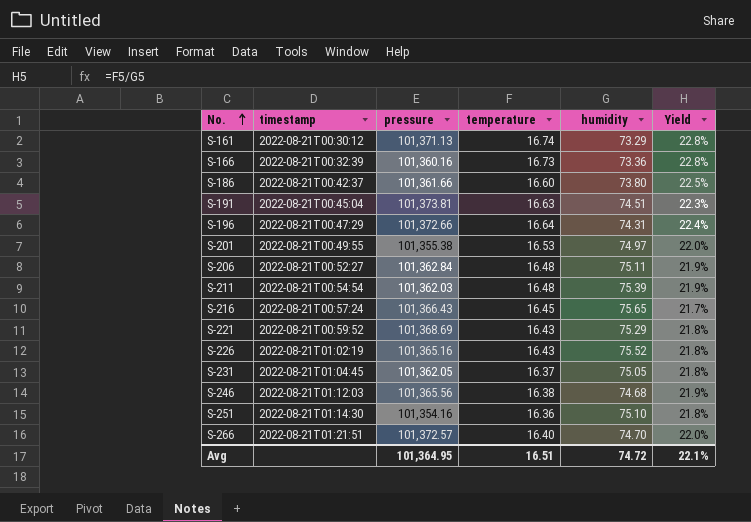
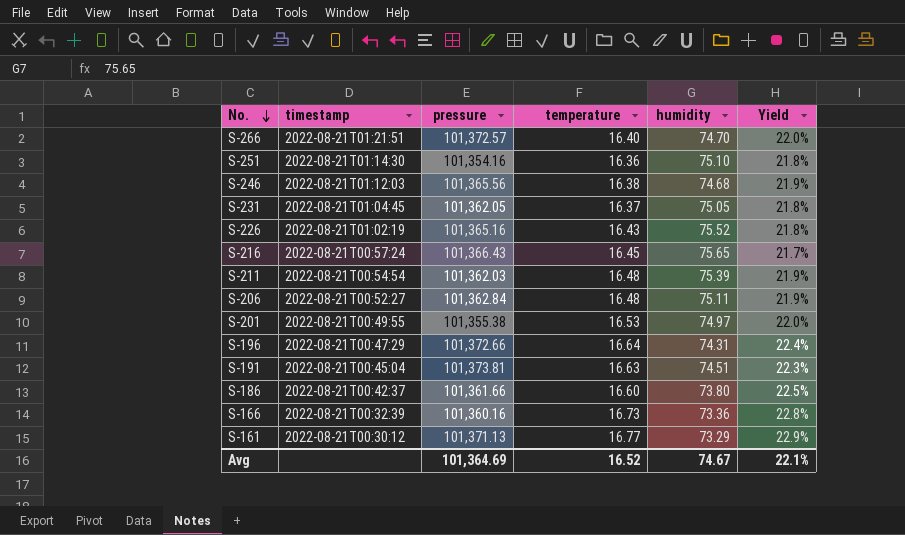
row order: No. ascending -> No. descending
row S-221: 2022-08-21T00:59:52 | 101,368.69 | 16.43 | 75.29 | 21.8% -> none
S-161 | temperature: 16.74 -> 16.77
S-161 | Yield: 22.8% -> 22.9%
Avg | pressure: 101,364.95 -> 101,364.69
Avg | temperature: 16.51 -> 16.52
Avg | humidity: 74.72 -> 74.67

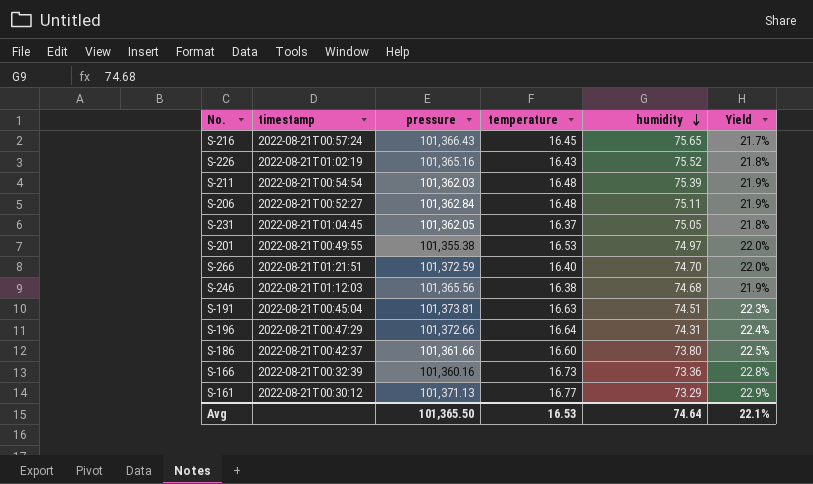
row order: No. descending -> humidity descending
row S-251: 2022-08-21T01:14:30 | 101,354.16 | 16.36 | 75.10 | 21.8% -> none
S-266 | pressure: 101,372.57 -> 101,372.59
Avg | pressure: 101,364.69 -> 101,365.50
Avg | temperature: 16.52 -> 16.53
Avg | humidity: 74.67 -> 74.64

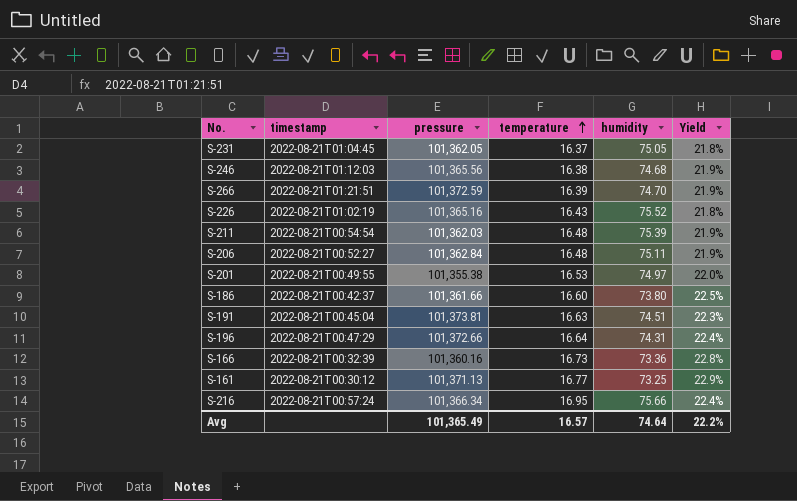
row order: humidity descending -> temperature ascending
S-266 | temperature: 16.40 -> 16.39
S-266 | Yield: 22.0% -> 21.9%
S-161 | humidity: 73.29 -> 73.25
S-216 | pressure: 101,366.43 -> 101,366.34
S-216 | temperature: 16.45 -> 16.95
S-216 | humidity: 75.65 -> 75.66
S-216 | Yield: 21.7% -> 22.4%
Avg | pressure: 101,365.50 -> 101,365.49
Avg | temperature: 16.53 -> 16.57
Avg | Yield: 22.1% -> 22.2%

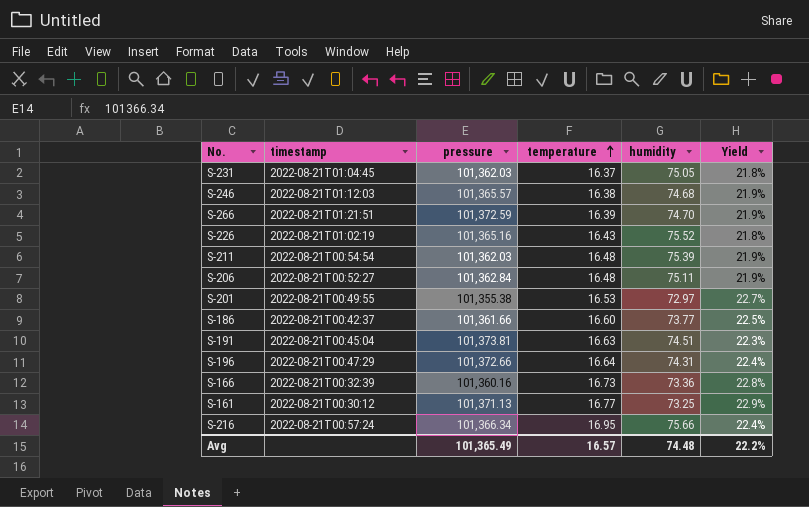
S-231 | pressure: 101,362.05 -> 101,362.03
S-246 | pressure: 101,365.56 -> 101,365.57
S-201 | humidity: 74.97 -> 72.97
S-201 | Yield: 22.0% -> 22.7%
S-186 | humidity: 73.80 -> 73.77
Avg | humidity: 74.64 -> 74.48

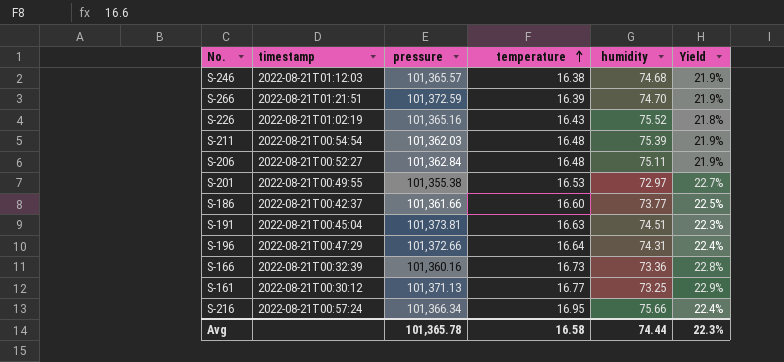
row S-231: 2022-08-21T01:04:45 | 101,362.03 | 16.37 | 75.05 | 21.8% -> none
Avg | pressure: 101,365.49 -> 101,365.78
Avg | temperature: 16.57 -> 16.58
Avg | humidity: 74.48 -> 74.44
Avg | Yield: 22.2% -> 22.3%

